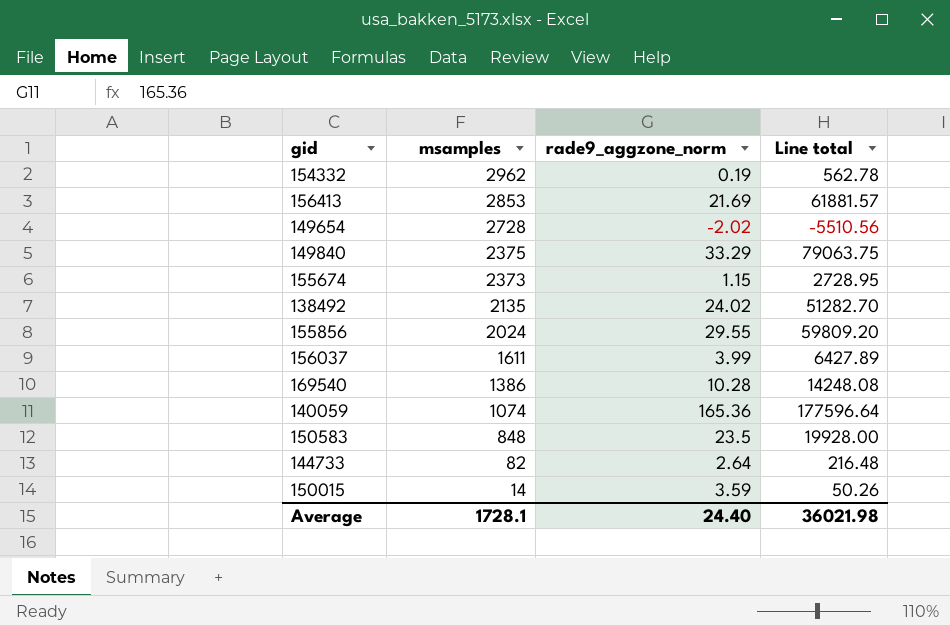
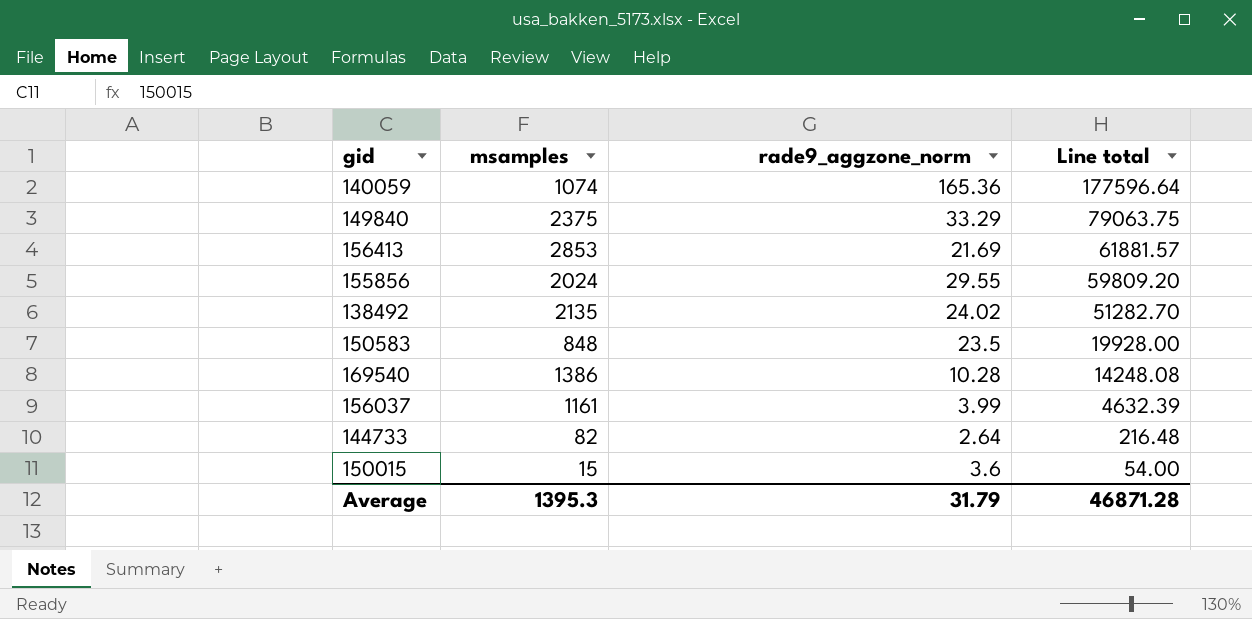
row order: msamples descending -> Line total descending
row 154332: 2962 | 0.19 | 562.78 -> none
row 149654: 2728 | -2.02 | -5510.56 -> none
row 155674: 2373 | 1.15 | 2728.95 -> none
156037 | msamples: 1611 -> 1161
156037 | Line total: 6427.89 -> 4632.39
150015 | msamples: 14 -> 15
150015 | rade9_aggzone_norm: 3.59 -> 3.6
150015 | Line total: 50.26 -> 54.00
Average | msamples: 1728.1 -> 1395.3
Average | rade9_aggzone_norm: 24.40 -> 31.79
Average | Line total: 36021.98 -> 46871.28

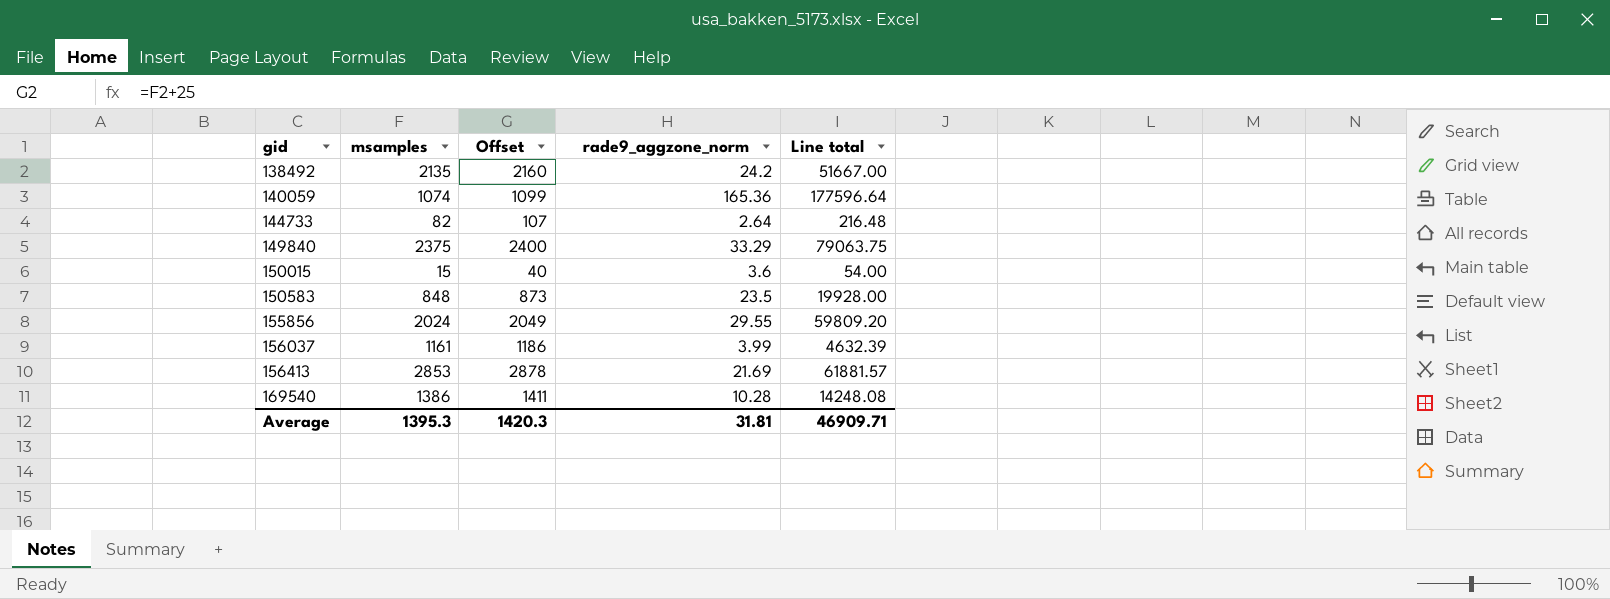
row order: Line total descending -> gid ascending
column Offset | formula: none -> [msamples] + 25
138492 | rade9_aggzone_norm: 24.02 -> 24.2
138492 | Line total: 51282.70 -> 51667.00
Average | rade9_aggzone_norm: 31.79 -> 31.81
Average | Line total: 46871.28 -> 46909.71

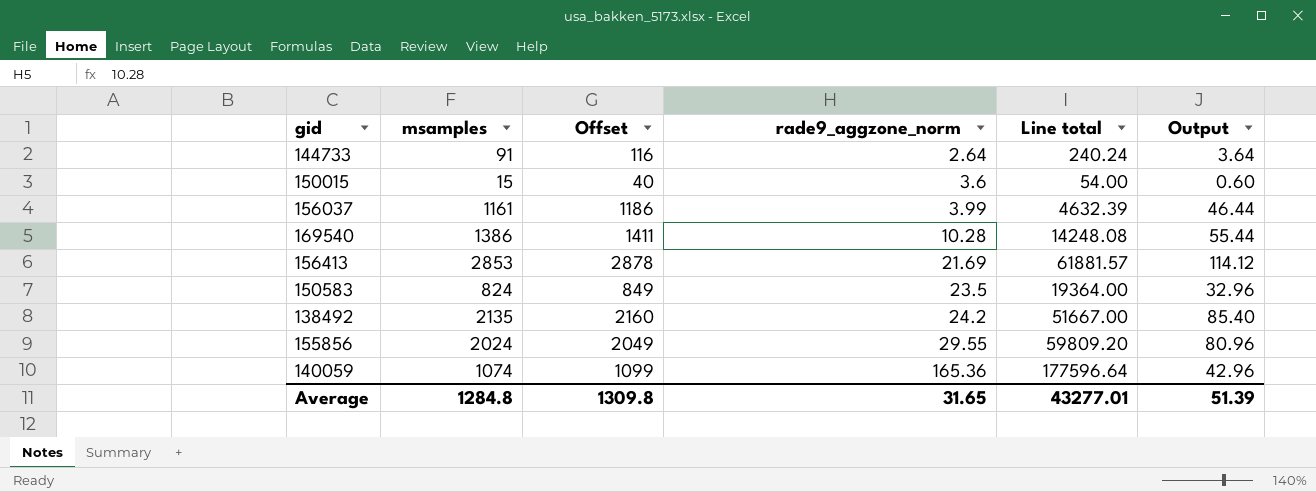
row order: gid ascending -> rade9_aggzone_norm ascending
column Output | formula: none -> [msamples] * 0.04
row 149840: 2375 | 2400 | 33.29 | 79063.75 -> none
144733 | msamples: 82 -> 91
144733 | Offset: 107 -> 116
144733 | Line total: 216.48 -> 240.24
150583 | msamples: 848 -> 824
150583 | Offset: 873 -> 849
150583 | Line total: 19928.00 -> 19364.00
Average | msamples: 1395.3 -> 1284.8
Average | Offset: 1420.3 -> 1309.8
Average | rade9_aggzone_norm: 31.81 -> 31.65
Average | Line total: 46909.71 -> 43277.01

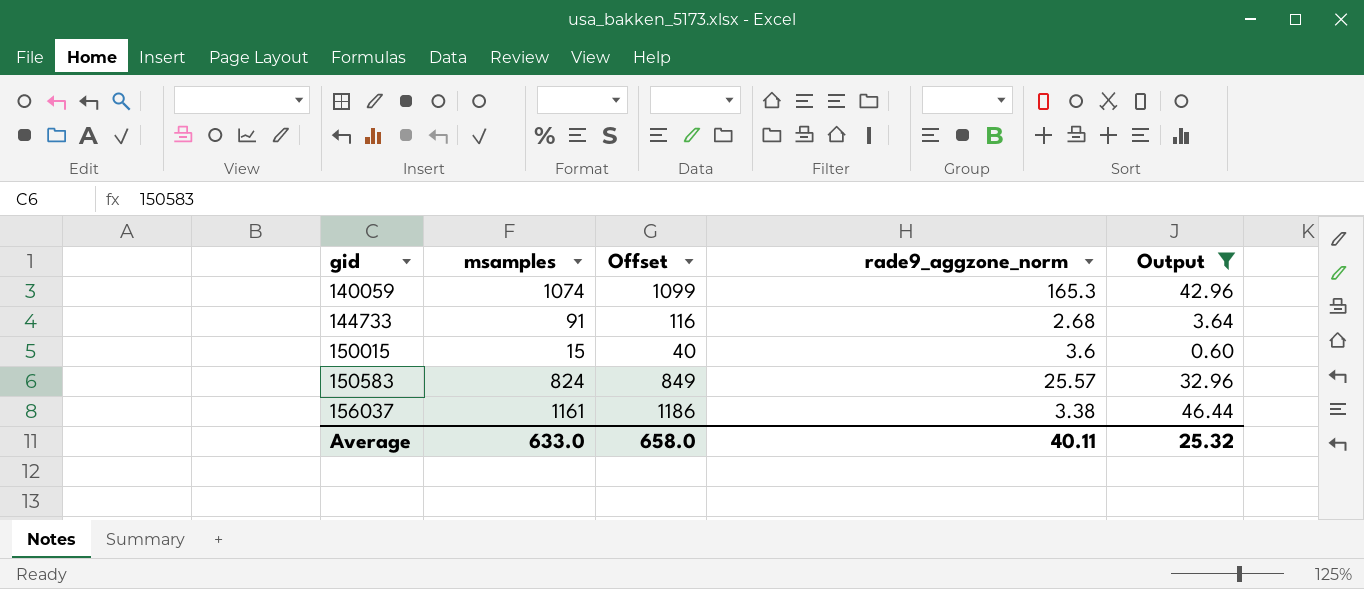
filter: none -> Output <= 46.44
row order: rade9_aggzone_norm ascending -> gid ascending
column Line total | formula: [msamples] * [rade9_aggzone_norm] -> none
140059 | rade9_aggzone_norm: 165.36 -> 165.3
144733 | rade9_aggzone_norm: 2.64 -> 2.68
150583 | rade9_aggzone_norm: 23.5 -> 25.57
156037 | rade9_aggzone_norm: 3.99 -> 3.38
Average | msamples: 1284.8 -> 633.0
Average | Offset: 1309.8 -> 658.0
Average | rade9_aggzone_norm: 31.65 -> 40.11
Average | Output: 51.39 -> 25.32

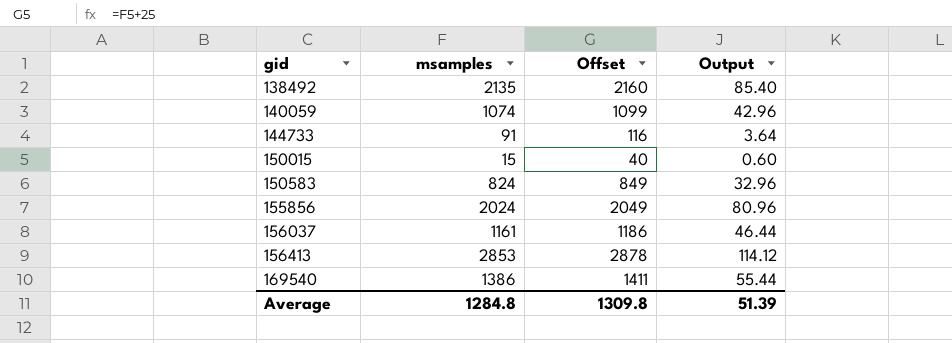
filter: Output <= 46.44 -> none
column rade9_aggzone_norm | position: 4 -> none
Average | msamples: 633.0 -> 1284.8
Average | Offset: 658.0 -> 1309.8
Average | Output: 25.32 -> 51.39

